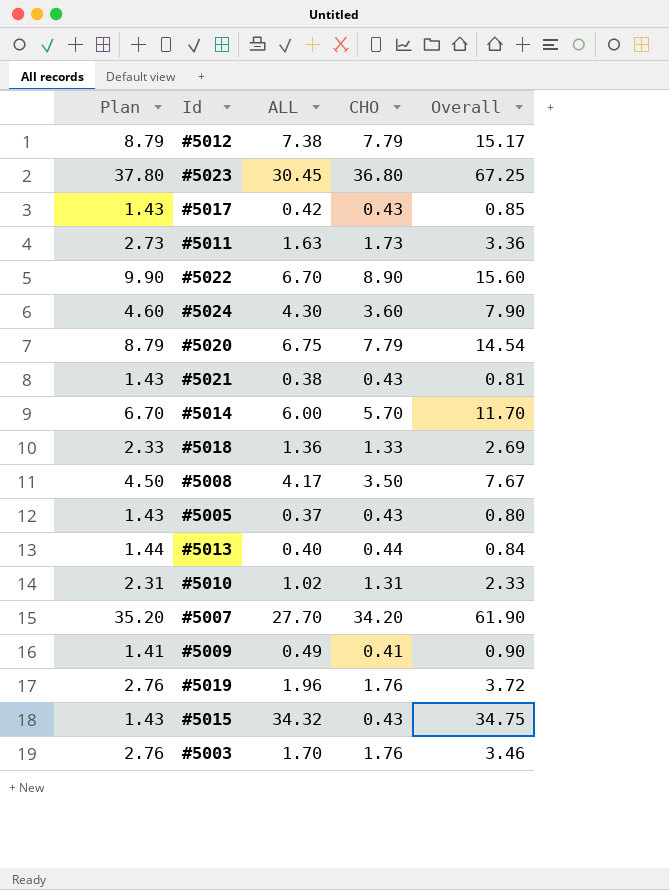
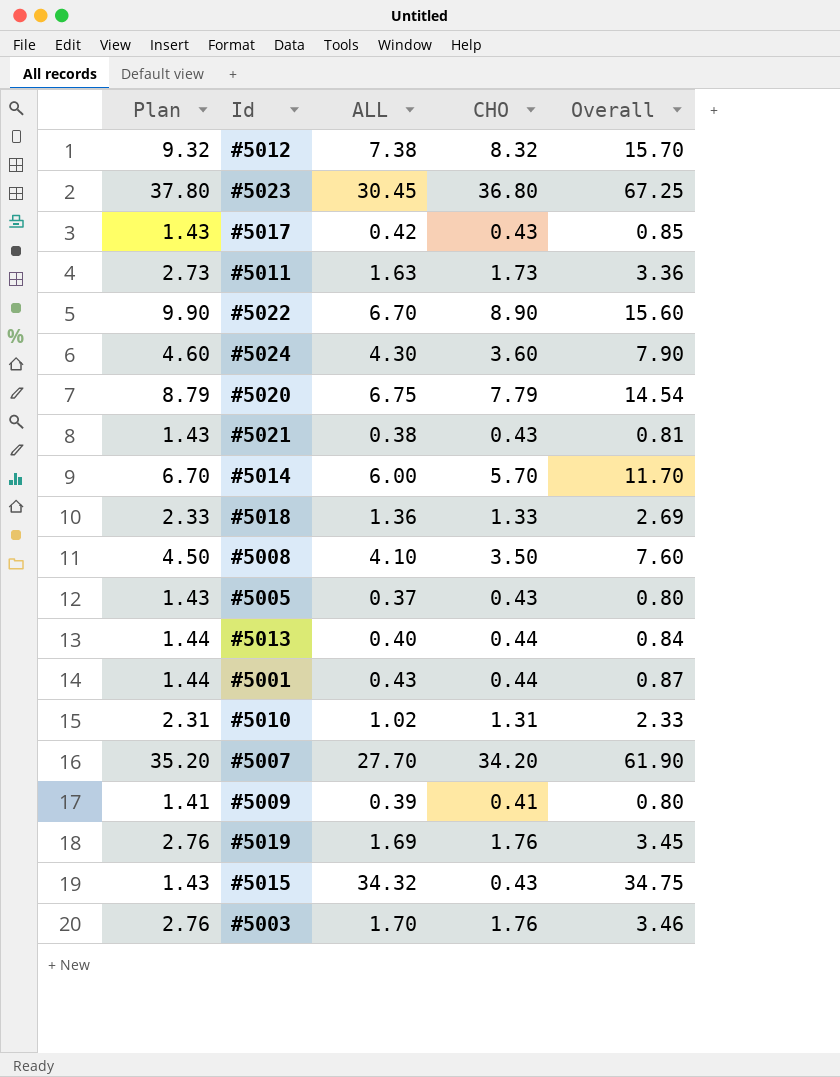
#5012 | Plan: 8.79 -> 9.32
#5012 | CHO: 7.79 -> 8.32
#5012 | Overall: 15.17 -> 15.70
#5008 | ALL: 4.17 -> 4.10
#5008 | Overall: 7.67 -> 7.60
row #5001: none -> 1.44 | 0.43 | 0.44 | 0.87
#5009 | ALL: 0.49 -> 0.39
#5009 | Overall: 0.90 -> 0.80
#5019 | ALL: 1.96 -> 1.69
#5019 | Overall: 3.72 -> 3.45

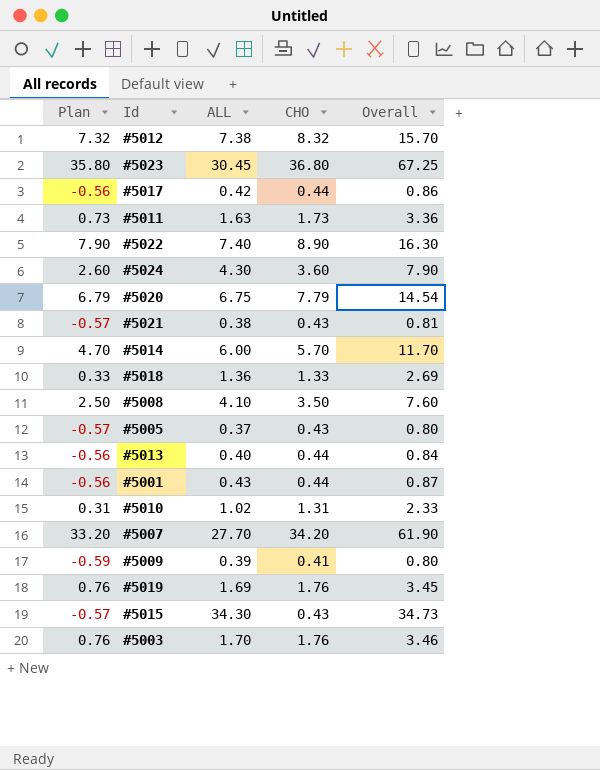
column Plan | formula: [CHO] + 1 -> [CHO] - 1
#5017 | CHO: 0.43 -> 0.44
#5017 | Overall: 0.85 -> 0.86
#5022 | ALL: 6.70 -> 7.40
#5022 | Overall: 15.60 -> 16.30
#5015 | ALL: 34.32 -> 34.30
#5015 | Overall: 34.75 -> 34.73

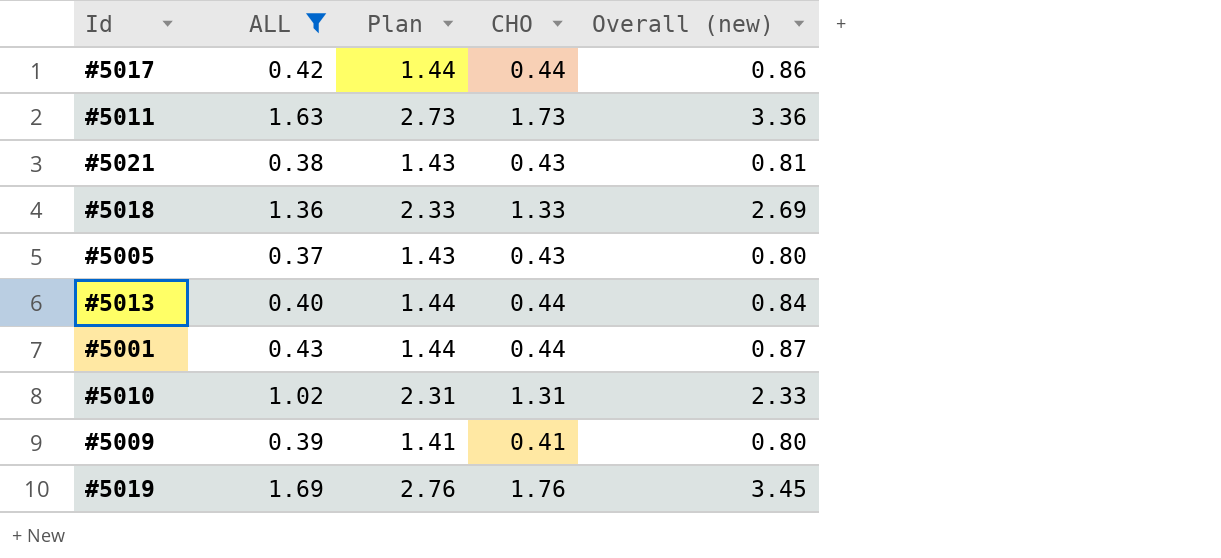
filter: none -> ALL <= 1.69
column Plan | formula: [CHO] - 1 -> [CHO] + 1
column Plan | position: 1 -> 3
column name: Overall -> Overall (new)

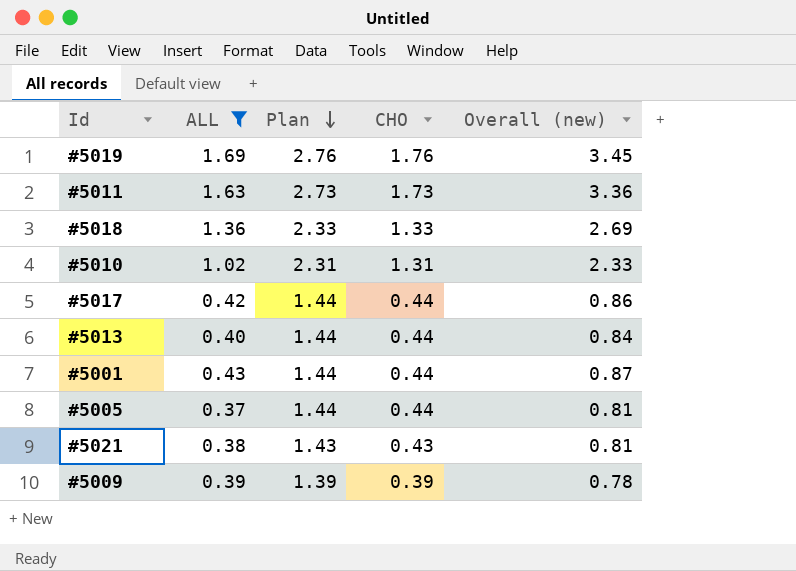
row order: none -> Plan descending
#5005 | Plan: 1.43 -> 1.44
#5005 | CHO: 0.43 -> 0.44
#5005 | Overall (new): 0.80 -> 0.81
#5009 | Plan: 1.41 -> 1.39
#5009 | CHO: 0.41 -> 0.39
#5009 | Overall (new): 0.80 -> 0.78

